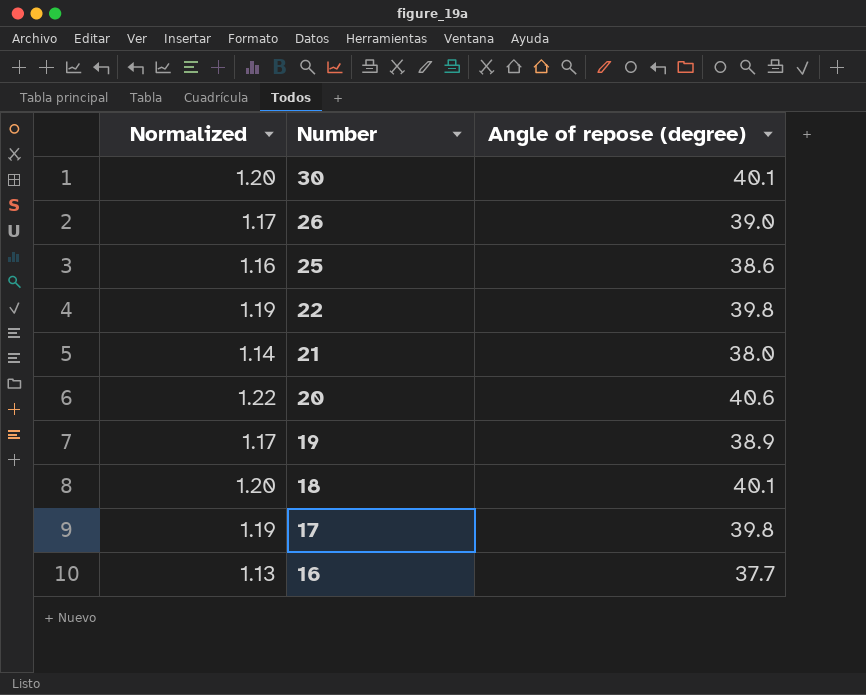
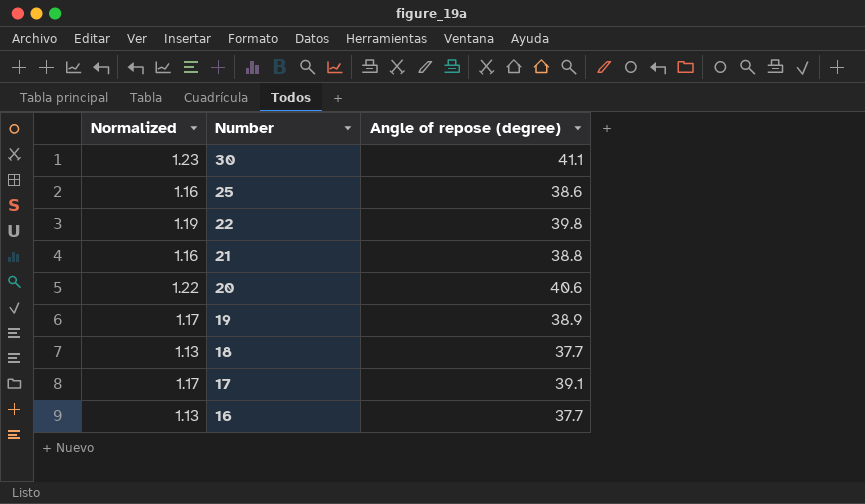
row 26: 1.17 | 39.0 -> none
30 | Normalized: 1.20 -> 1.23
30 | Angle of repose (degree): 40.1 -> 41.1
21 | Normalized: 1.14 -> 1.16
21 | Angle of repose (degree): 38.0 -> 38.8
18 | Normalized: 1.20 -> 1.13
18 | Angle of repose (degree): 40.1 -> 37.7
17 | Normalized: 1.19 -> 1.17
17 | Angle of repose (degree): 39.8 -> 39.1

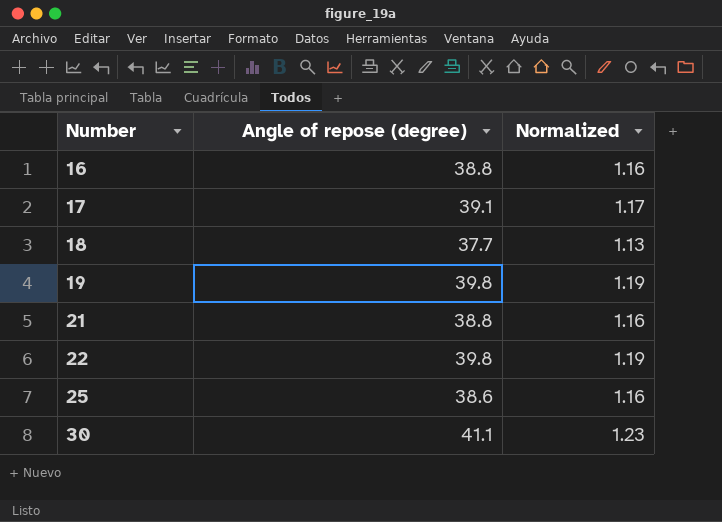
row order: Number descending -> Number ascending
column Normalized | position: 1 -> 3
row 20: 1.22 | 40.6 -> none
16 | Angle of repose (degree): 37.7 -> 38.8
16 | Normalized: 1.13 -> 1.16
19 | Angle of repose (degree): 38.9 -> 39.8
19 | Normalized: 1.17 -> 1.19

